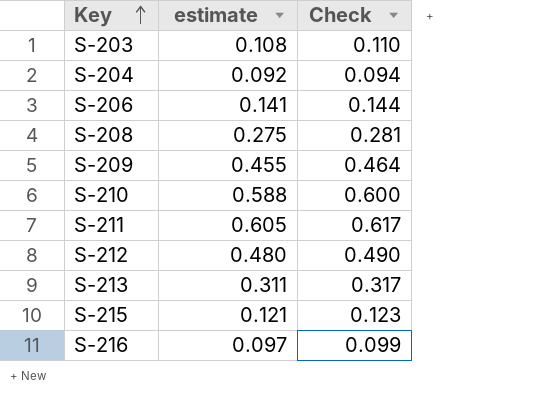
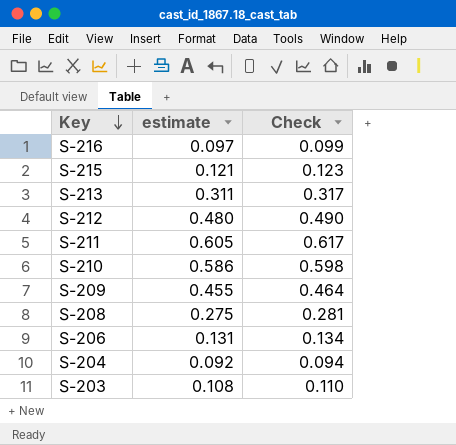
row order: Key ascending -> Key descending
S-210 | estimate: 0.588 -> 0.586
S-210 | Check: 0.600 -> 0.598
S-206 | estimate: 0.141 -> 0.131
S-206 | Check: 0.144 -> 0.134

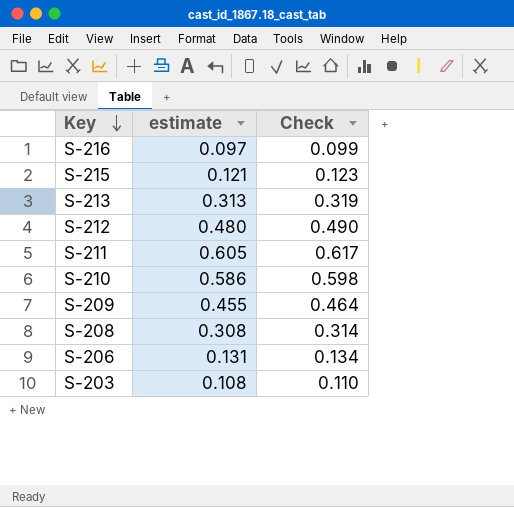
row S-204: 0.092 | 0.094 -> none
S-213 | estimate: 0.311 -> 0.313
S-213 | Check: 0.317 -> 0.319
S-208 | estimate: 0.275 -> 0.308
S-208 | Check: 0.281 -> 0.314

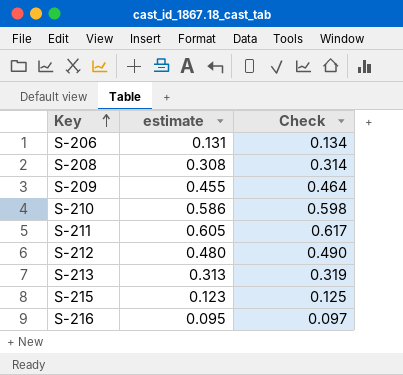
row order: Key descending -> Key ascending
row S-203: 0.108 | 0.110 -> none
S-215 | estimate: 0.121 -> 0.123
S-215 | Check: 0.123 -> 0.125
S-216 | estimate: 0.097 -> 0.095
S-216 | Check: 0.099 -> 0.097

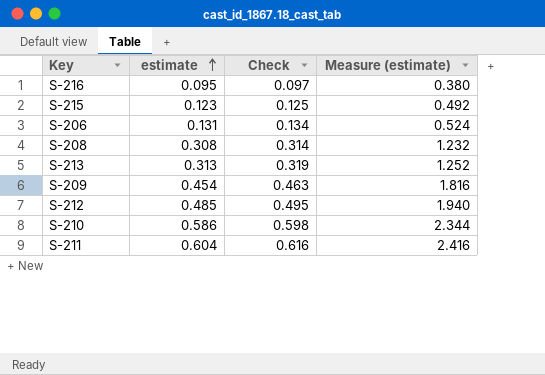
row order: Key ascending -> estimate ascending
column Measure (estimate) | formula: none -> [estimate] * 4
S-209 | estimate: 0.455 -> 0.454
S-209 | Check: 0.464 -> 0.463
S-212 | estimate: 0.480 -> 0.485
S-212 | Check: 0.490 -> 0.495
S-211 | estimate: 0.605 -> 0.604
S-211 | Check: 0.617 -> 0.616

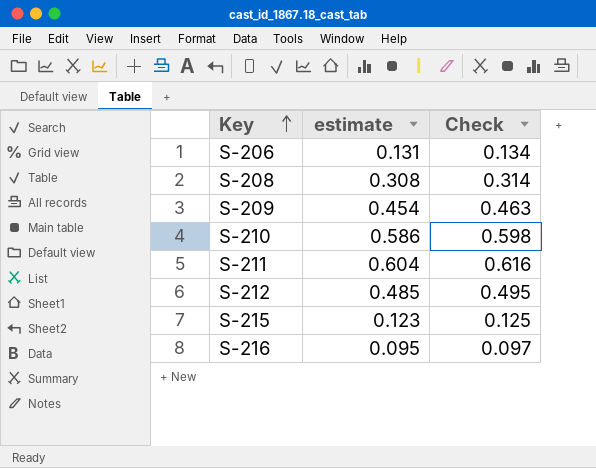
row order: estimate ascending -> Key ascending
column Measure (estimate) | formula: [estimate] * 4 -> none
row S-213: 0.313 | 0.319 | 1.252 -> none

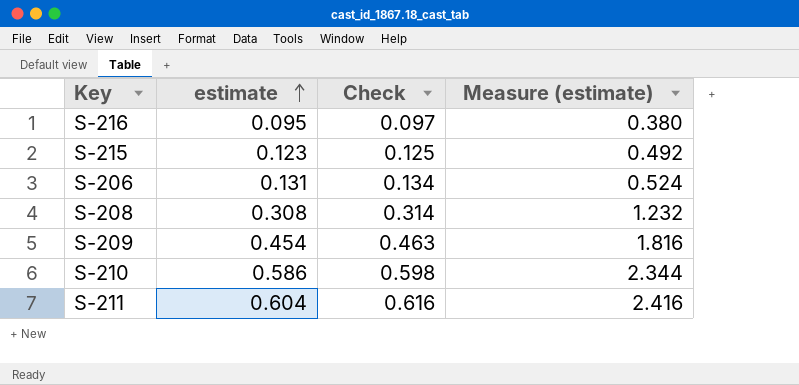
row order: Key ascending -> estimate ascending
column Measure (estimate) | formula: none -> [estimate] * 4
row S-212: 0.485 | 0.495 -> none

